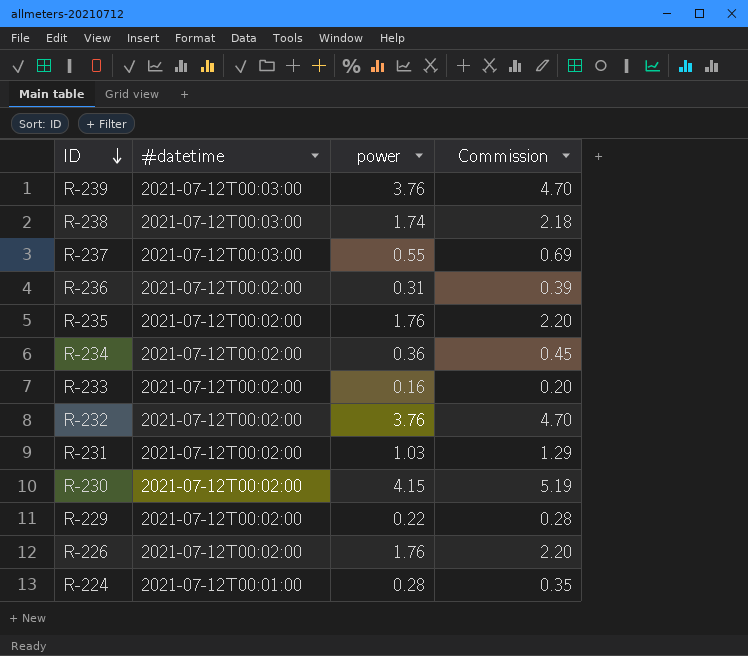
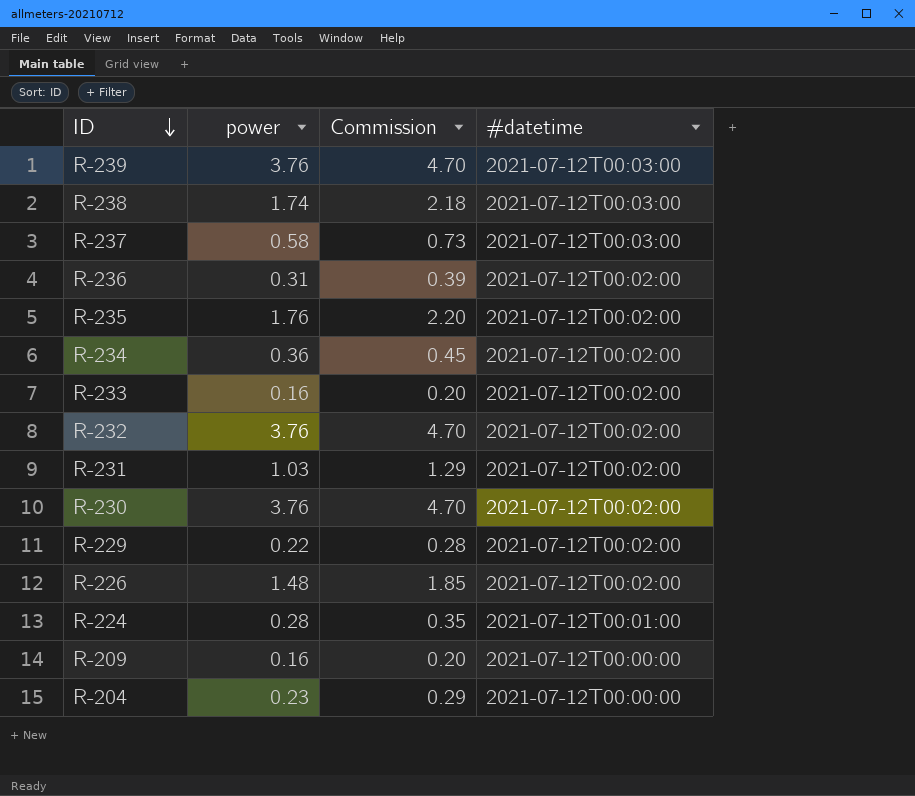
column #datetime | position: 2 -> 4
R-237 | power: 0.55 -> 0.58
R-237 | Commission: 0.69 -> 0.73
R-230 | power: 4.15 -> 3.76
R-230 | Commission: 5.19 -> 4.70
R-226 | power: 1.76 -> 1.48
R-226 | Commission: 2.20 -> 1.85
row R-209: none -> 0.16 | 0.20 | 2021-07-12T00:00:00
row R-204: none -> 0.23 | 0.29 | 2021-07-12T00:00:00

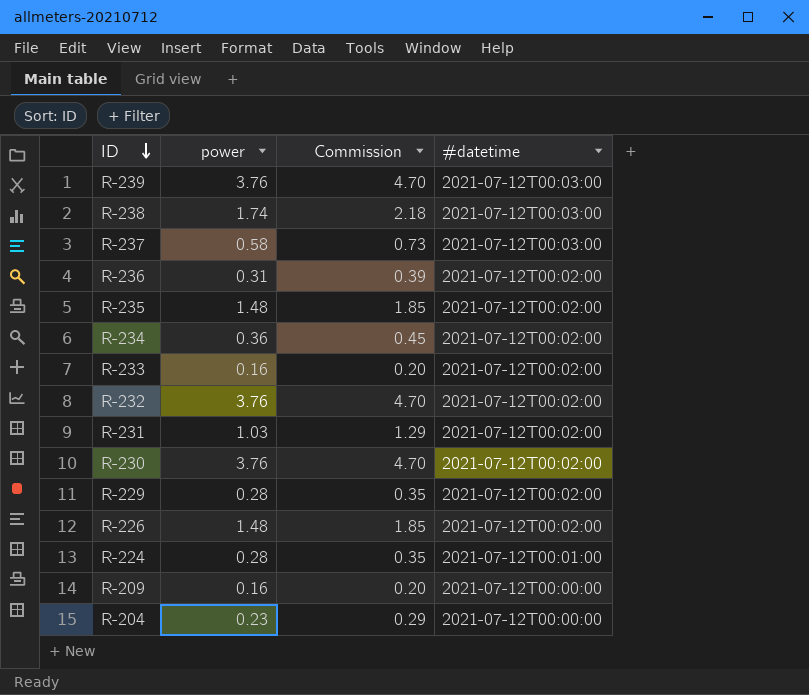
R-235 | power: 1.76 -> 1.48
R-235 | Commission: 2.20 -> 1.85
R-229 | power: 0.22 -> 0.28
R-229 | Commission: 0.28 -> 0.35

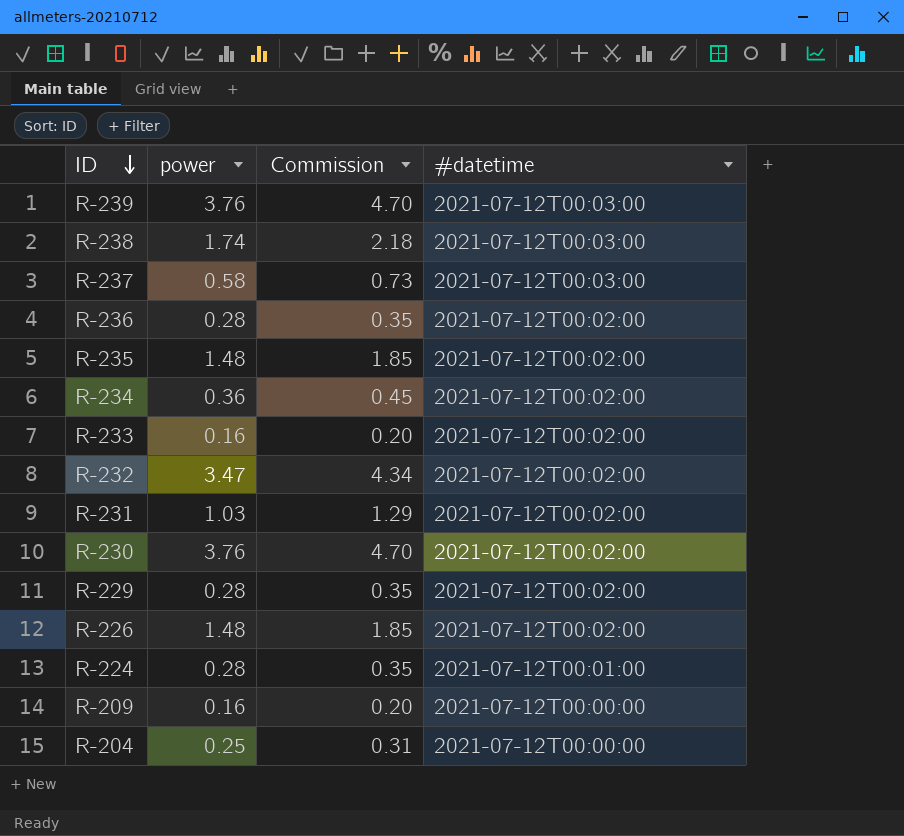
R-236 | power: 0.31 -> 0.28
R-236 | Commission: 0.39 -> 0.35
R-232 | power: 3.76 -> 3.47
R-232 | Commission: 4.70 -> 4.34
R-204 | power: 0.23 -> 0.25
R-204 | Commission: 0.29 -> 0.31

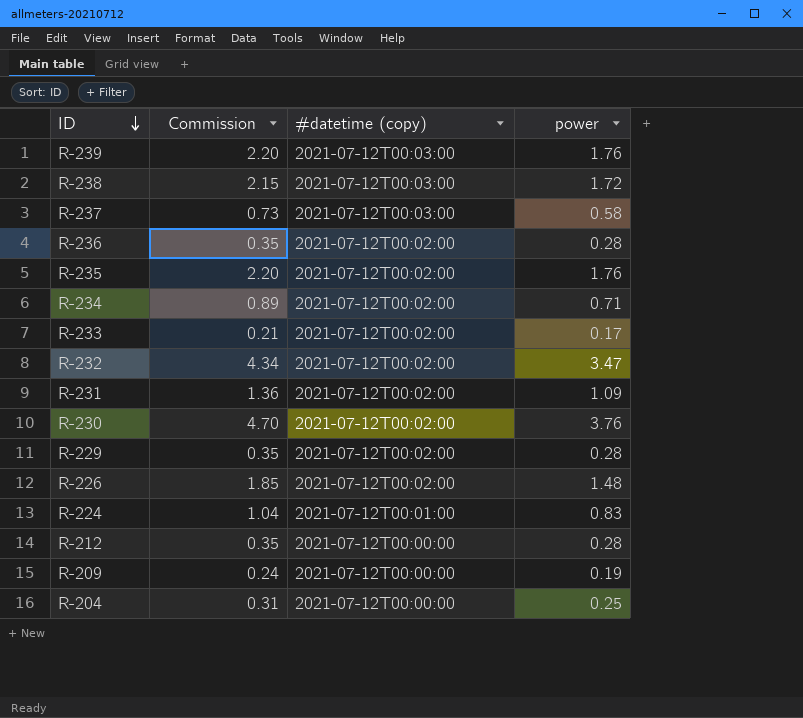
column name: #datetime -> #datetime (copy)
column power | position: 2 -> 4
R-239 | Commission: 4.70 -> 2.20
R-239 | power: 3.76 -> 1.76
R-238 | Commission: 2.18 -> 2.15
R-238 | power: 1.74 -> 1.72
R-235 | Commission: 1.85 -> 2.20
R-235 | power: 1.48 -> 1.76
R-234 | Commission: 0.45 -> 0.89
R-234 | power: 0.36 -> 0.71
R-233 | Commission: 0.20 -> 0.21
R-233 | power: 0.16 -> 0.17
R-231 | Commission: 1.29 -> 1.36
R-231 | power: 1.03 -> 1.09
R-224 | Commission: 0.35 -> 1.04
R-224 | power: 0.28 -> 0.83
row R-212: none -> 0.35 | 2021-07-12T00:00:00 | 0.28
R-209 | Commission: 0.20 -> 0.24
R-209 | power: 0.16 -> 0.19

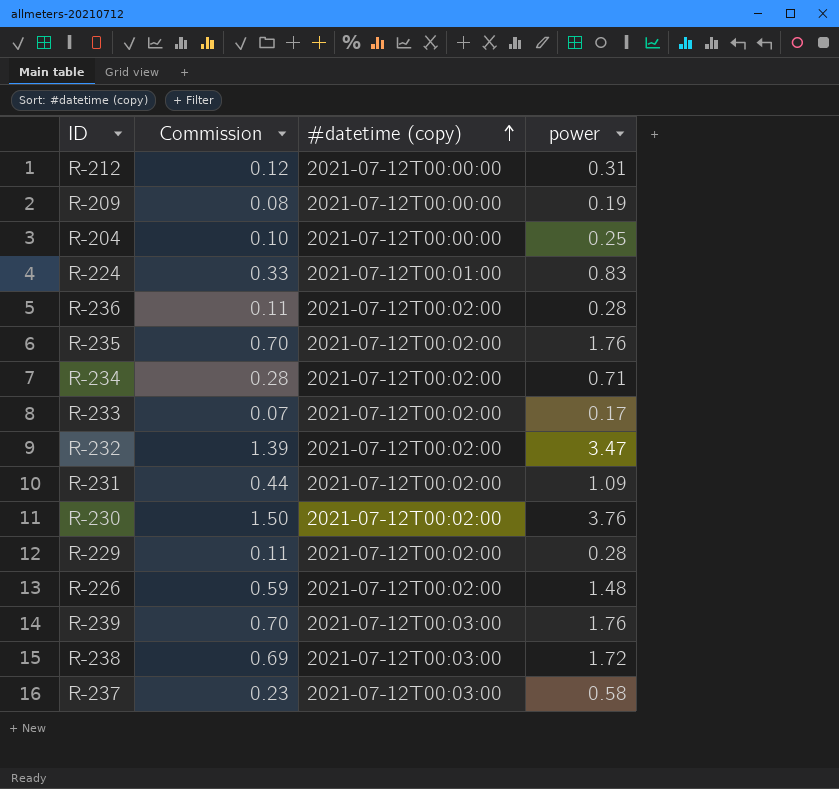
row order: ID descending -> #datetime (copy) ascending
column Commission | formula: [power] * 1.25 -> [power] * 0.4
R-212 | power: 0.28 -> 0.31

